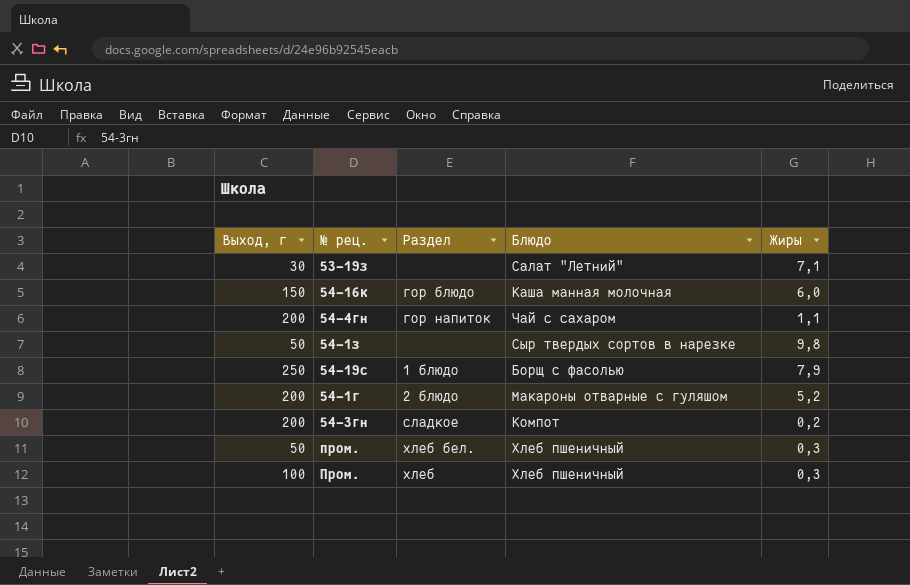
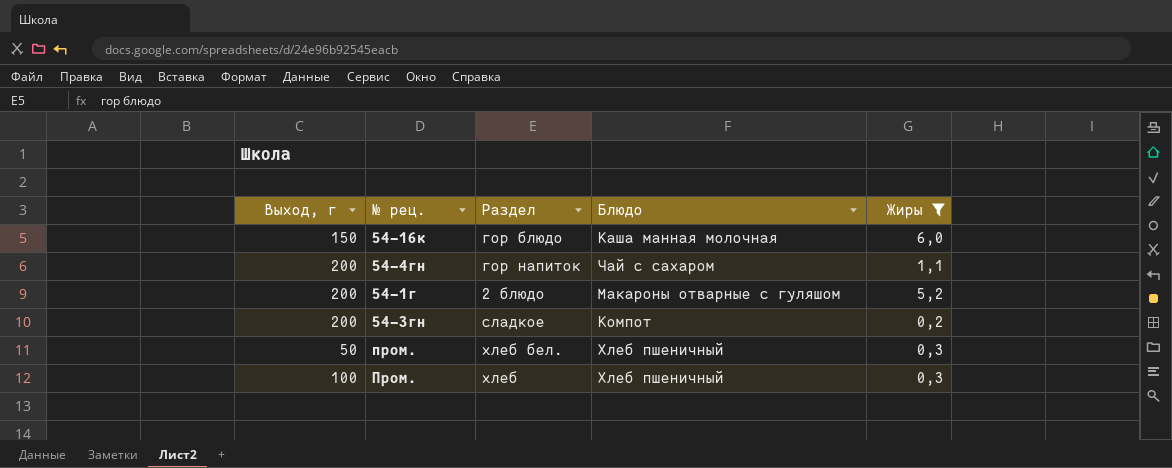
filter: none -> Жиры <= 6,0

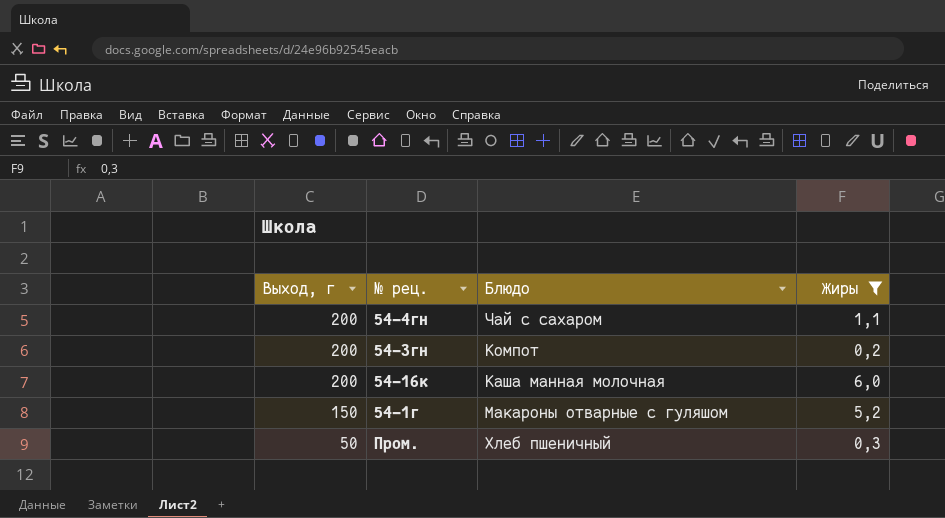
row order: none -> Выход, г descending
column Раздел | position: 3 -> none
row пром.: 50 | хлеб бел. | Хлеб пшеничный | 0,3 -> none
54-16к | Выход, г: 150 -> 200
54-1г | Выход, г: 200 -> 150
Пром. | Выход, г: 100 -> 50

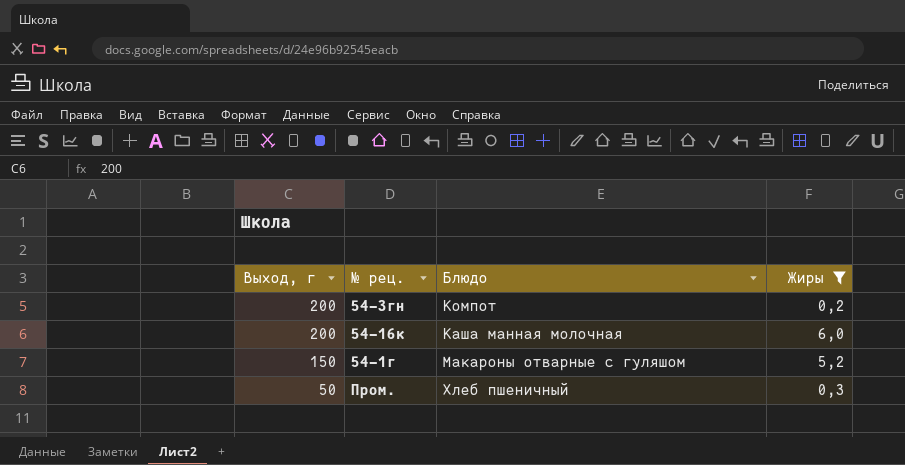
row 54-4гн: 200 | Чай с сахаром | 1,1 -> none

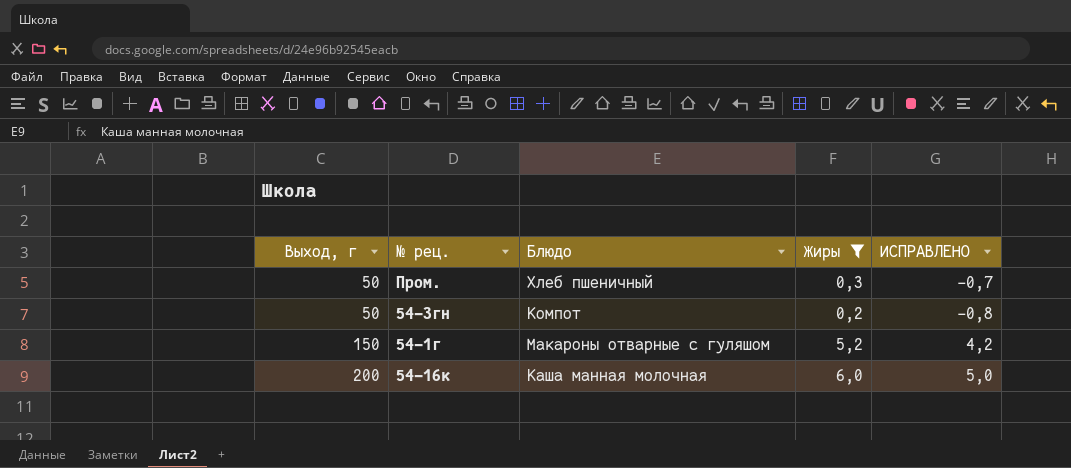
row order: Выход, г descending -> Выход, г ascending
column ИСПРАВЛЕНО | formula: none -> [Жиры] - 1
54-3гн | Выход, г: 200 -> 50

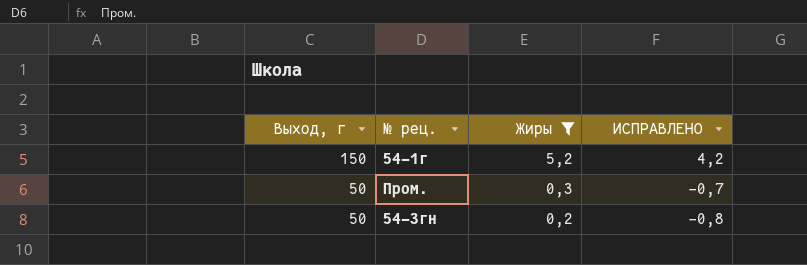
row order: Выход, г ascending -> Выход, г descending
column Блюдо | position: 3 -> none
row 54-16к: 200 | Каша манная молочная | 6,0 | 5,0 -> none

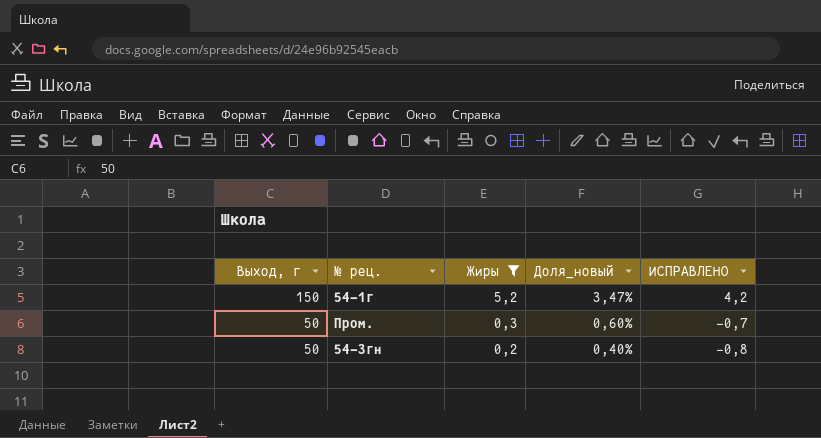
column Доля_новый | formula: none -> [Жиры] / [Выход, г]

